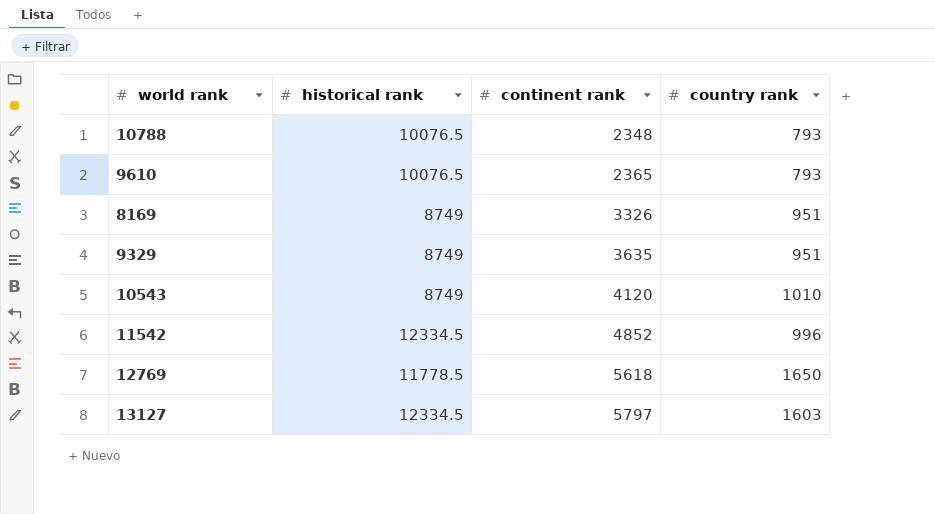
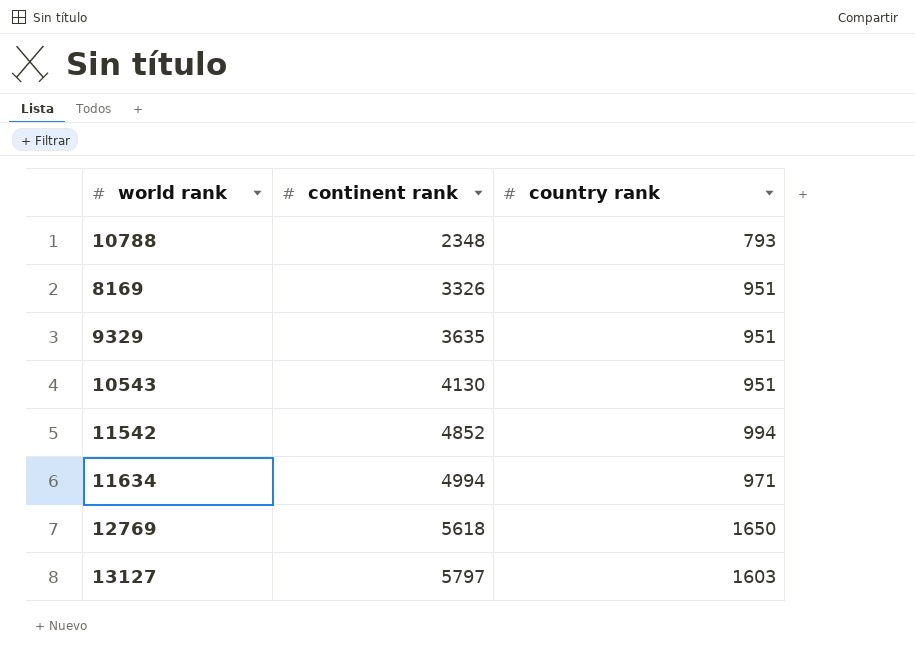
column historical rank | position: 2 -> none
row 9610: 10076.5 | 2365 | 793 -> none
10543 | continent rank: 4120 -> 4130
10543 | country rank: 1010 -> 951
11542 | country rank: 996 -> 994
row 11634: none -> 4994 | 971

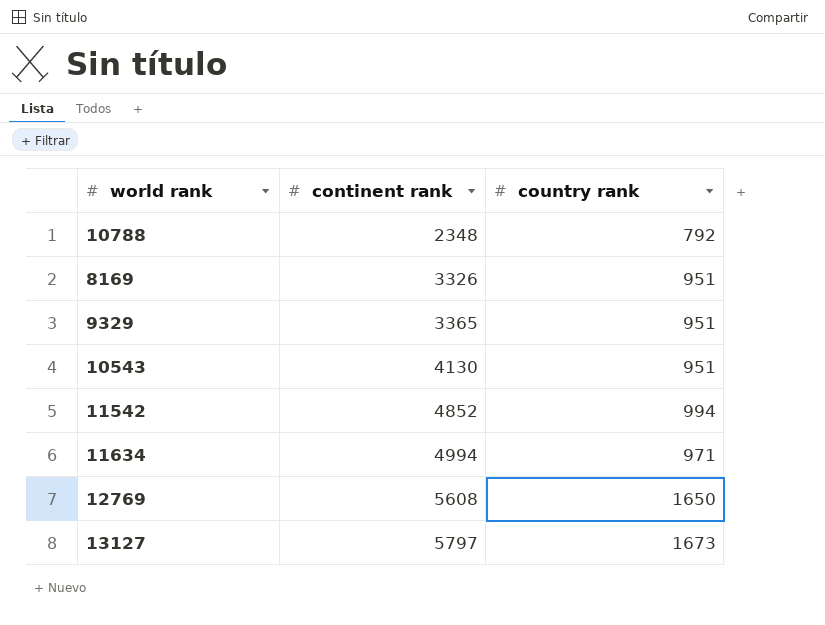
10788 | country rank: 793 -> 792
9329 | continent rank: 3635 -> 3365
12769 | continent rank: 5618 -> 5608
13127 | country rank: 1603 -> 1673

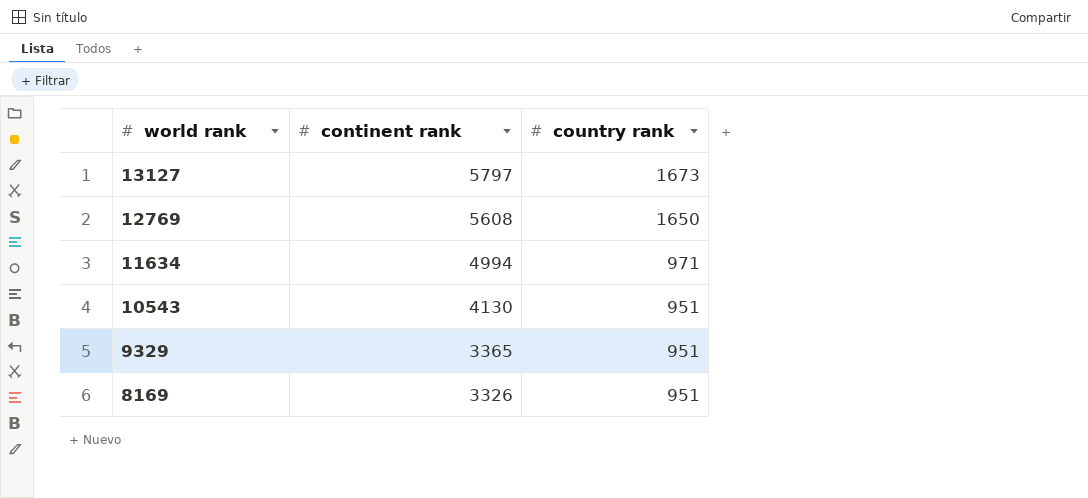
row order: continent rank ascending -> world rank descending
row 10788: 2348 | 792 -> none
row 11542: 4852 | 994 -> none

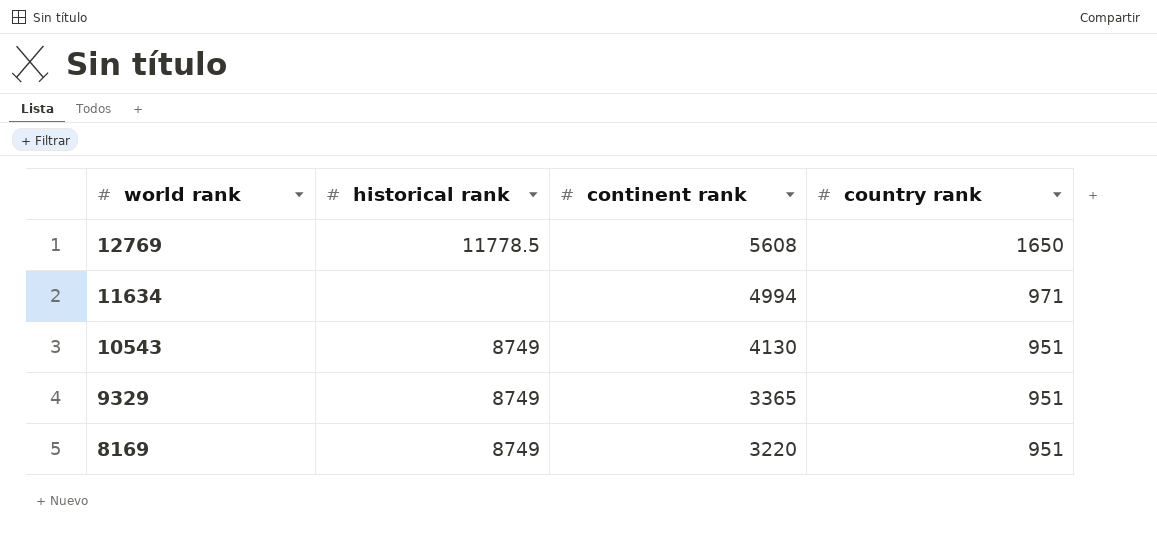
column historical rank | position: none -> 2
row 13127: 5797 | 1673 -> none
8169 | continent rank: 3326 -> 3220

